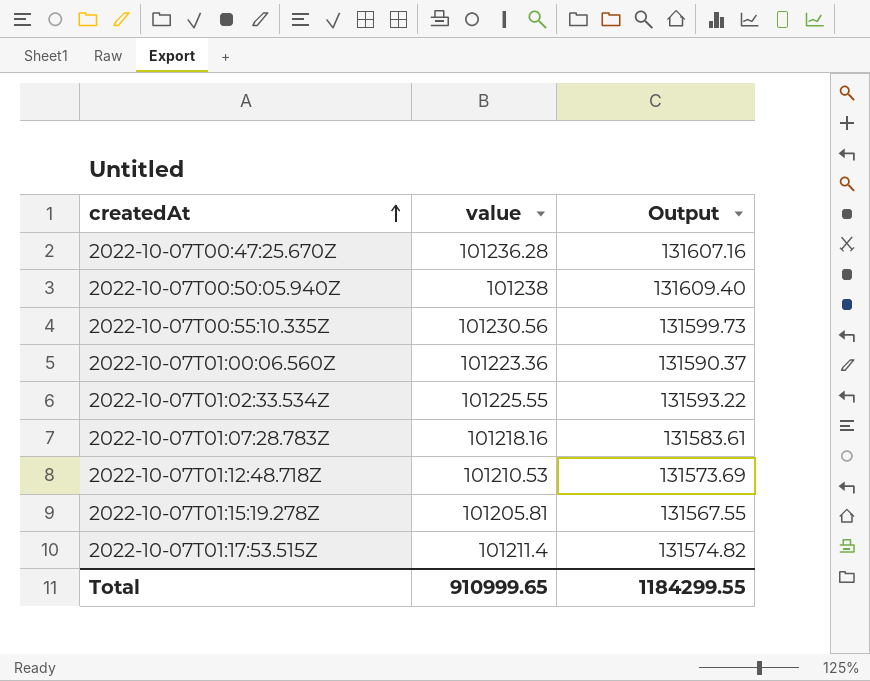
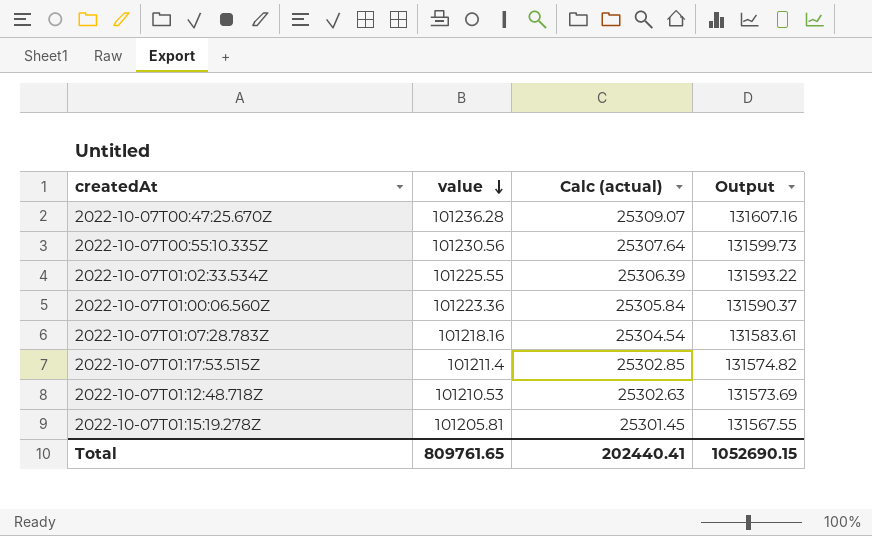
row order: createdAt ascending -> value descending
column Calc (actual) | formula: none -> [value] * 0.25
row 2022-10-07T00:50:05.940Z: 101238 | 131609.40 -> none
Total | value: 910999.65 -> 809761.65
Total | Output: 1184299.55 -> 1052690.15

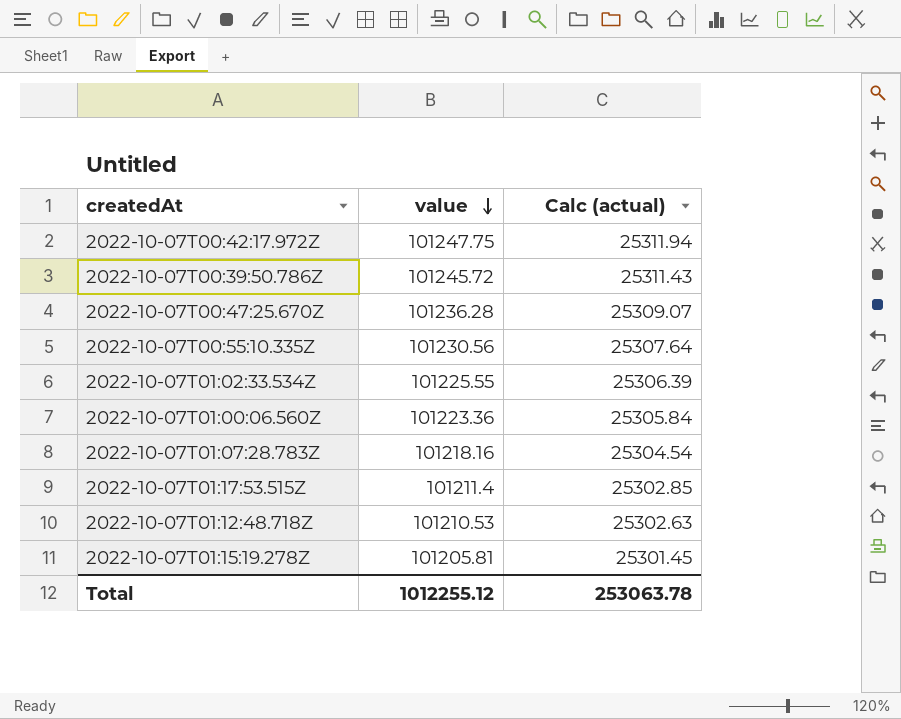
column Output | formula: [value] * 1.3 -> none
row 2022-10-07T00:42:17.972Z: none -> 101247.75 | 25311.94
row 2022-10-07T00:39:50.786Z: none -> 101245.72 | 25311.43
Total | value: 809761.65 -> 1012255.12
Total | Calc (actual): 202440.41 -> 253063.78

